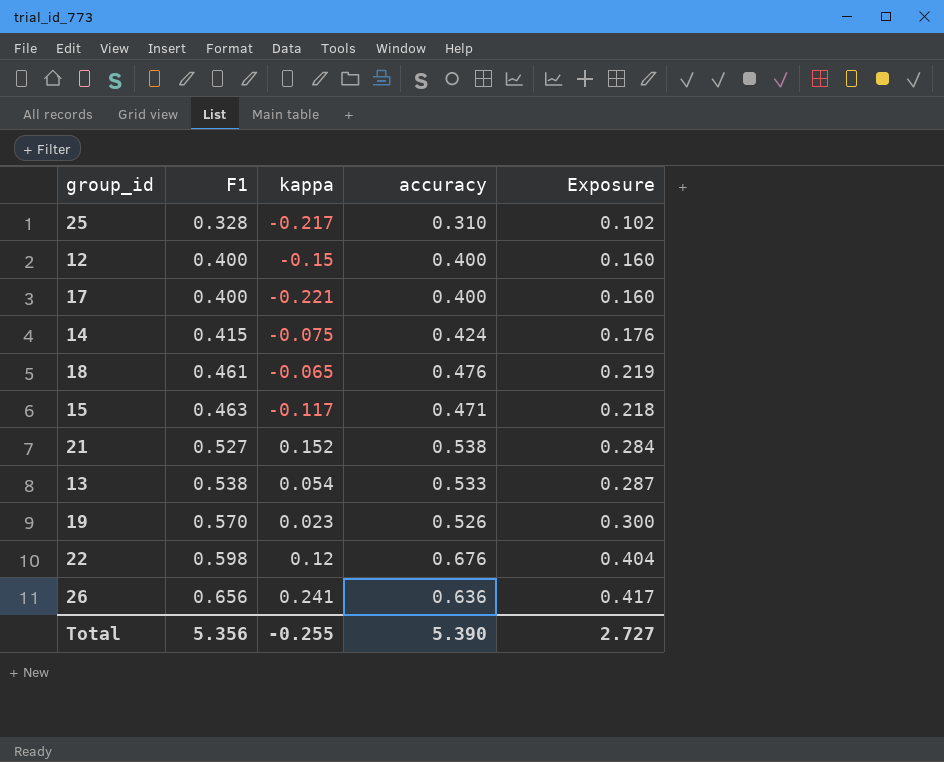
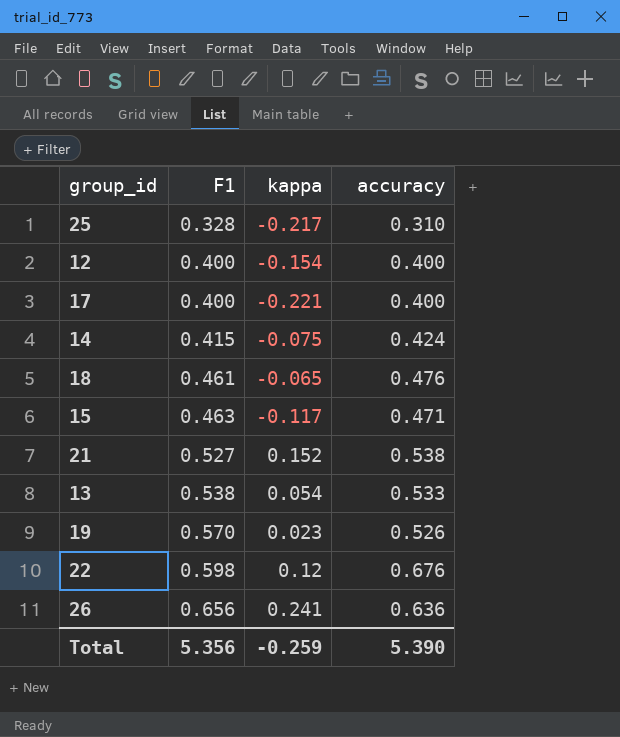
column Exposure | formula: [F1] * [accuracy] -> none
12 | kappa: -0.15 -> -0.154
Total | kappa: -0.255 -> -0.259

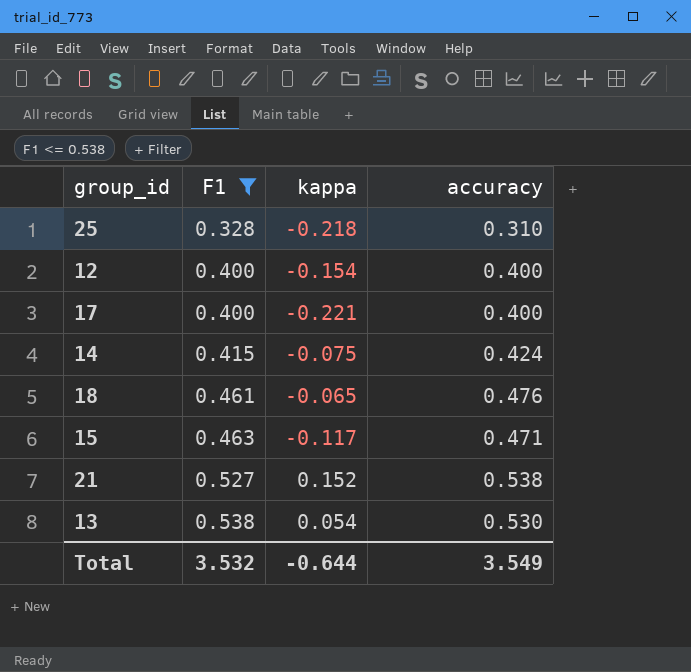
filter: none -> F1 <= 0.538
25 | kappa: -0.217 -> -0.218
13 | accuracy: 0.533 -> 0.530
Total | F1: 5.356 -> 3.532
Total | kappa: -0.259 -> -0.644
Total | accuracy: 5.390 -> 3.549

